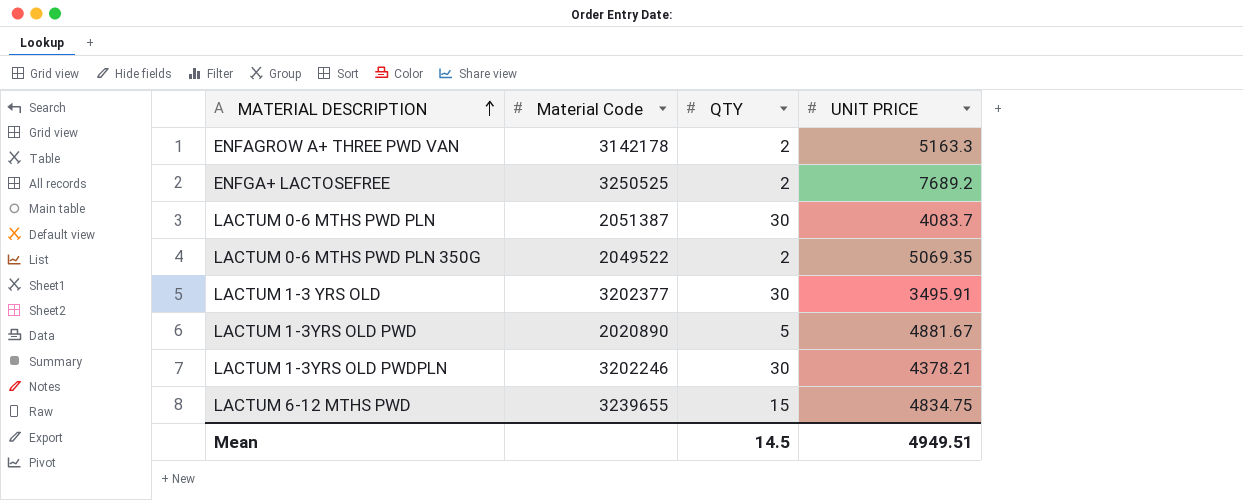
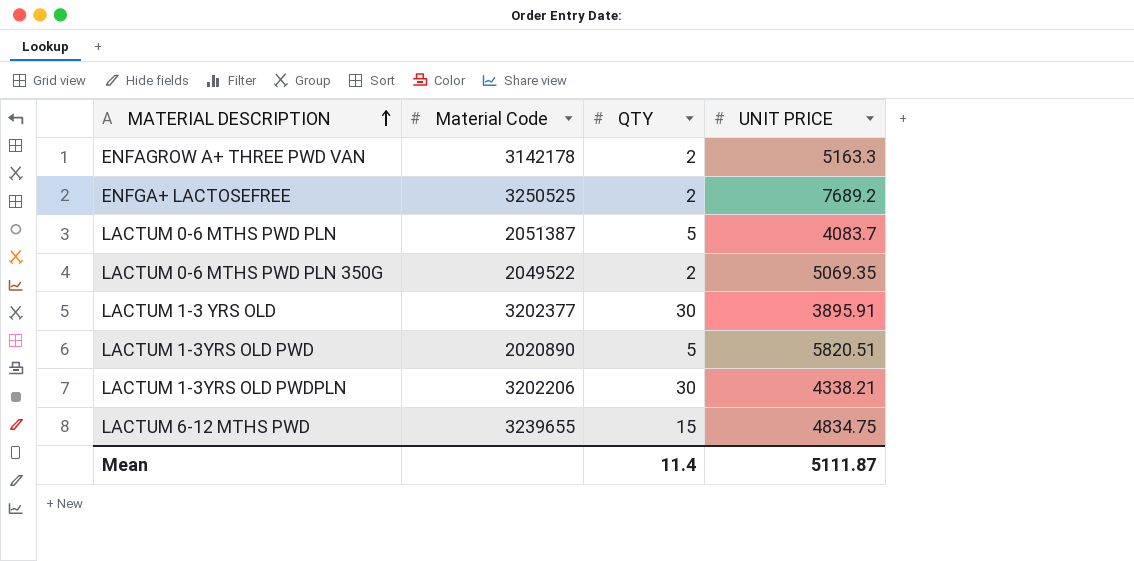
LACTUM 0-6 MTHS PWD PLN | QTY: 30 -> 5
LACTUM 1-3 YRS OLD | UNIT PRICE: 3495.91 -> 3895.91
LACTUM 1-3YRS OLD PWD | UNIT PRICE: 4881.67 -> 5820.51
LACTUM 1-3YRS OLD PWDPLN | Material Code: 3202246 -> 3202206
LACTUM 1-3YRS OLD PWDPLN | UNIT PRICE: 4378.21 -> 4338.21
Mean | QTY: 14.5 -> 11.4
Mean | UNIT PRICE: 4949.51 -> 5111.87

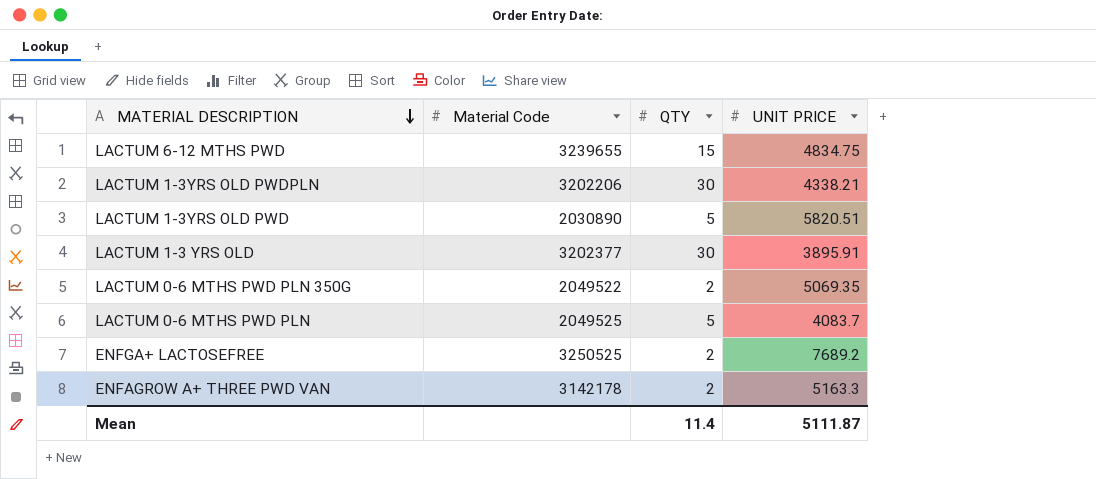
row order: MATERIAL DESCRIPTION ascending -> MATERIAL DESCRIPTION descending
LACTUM 1-3YRS OLD PWD | Material Code: 2020890 -> 2030890
LACTUM 0-6 MTHS PWD PLN | Material Code: 2051387 -> 2049525

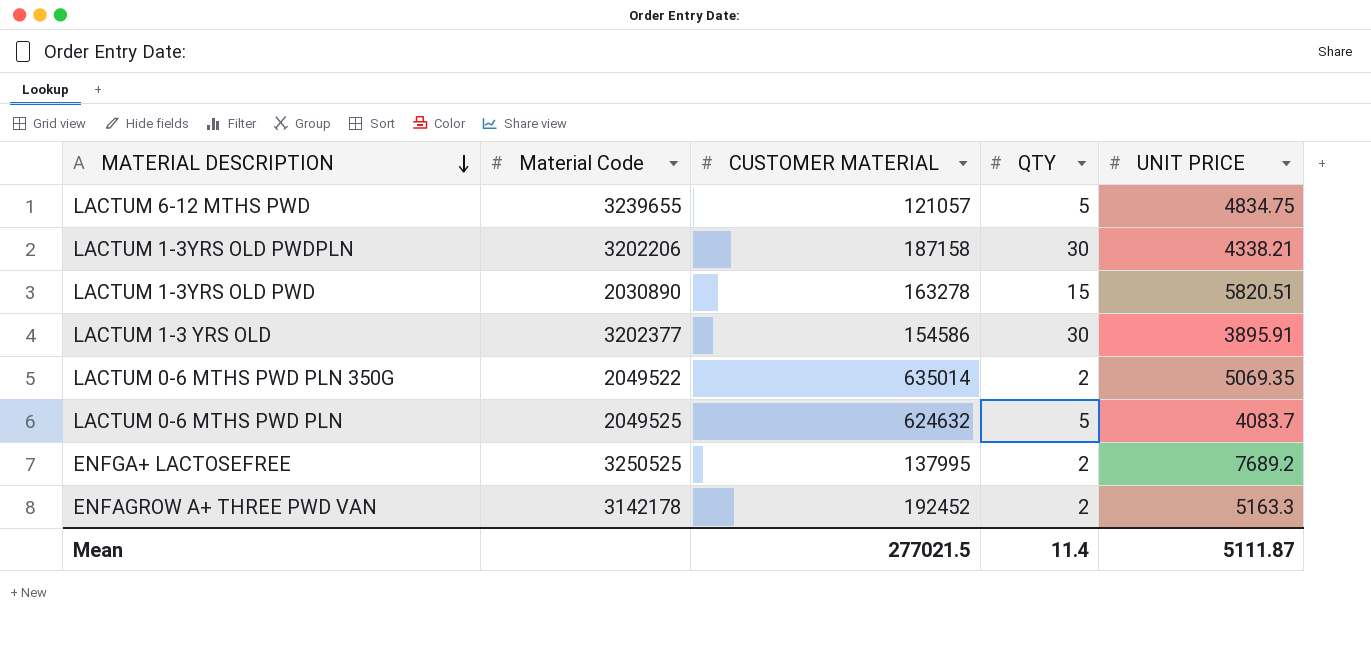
column CUSTOMER MATERIAL | position: none -> 3
LACTUM 6-12 MTHS PWD | QTY: 15 -> 5
LACTUM 1-3YRS OLD PWD | QTY: 5 -> 15

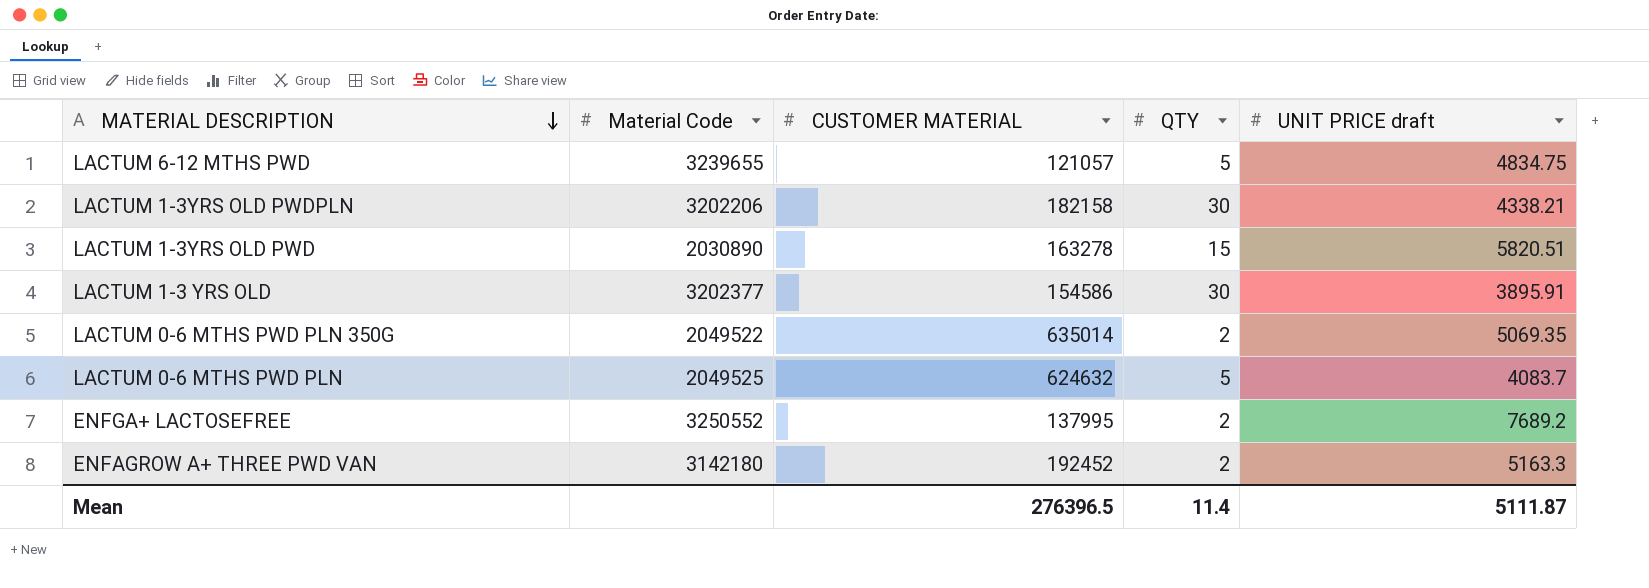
column name: UNIT PRICE -> UNIT PRICE draft
LACTUM 1-3YRS OLD PWDPLN | CUSTOMER MATERIAL: 187158 -> 182158
ENFGA+ LACTOSEFREE | Material Code: 3250525 -> 3250552
ENFAGROW A+ THREE PWD VAN | Material Code: 3142178 -> 3142180
Mean | CUSTOMER MATERIAL: 277021.5 -> 276396.5

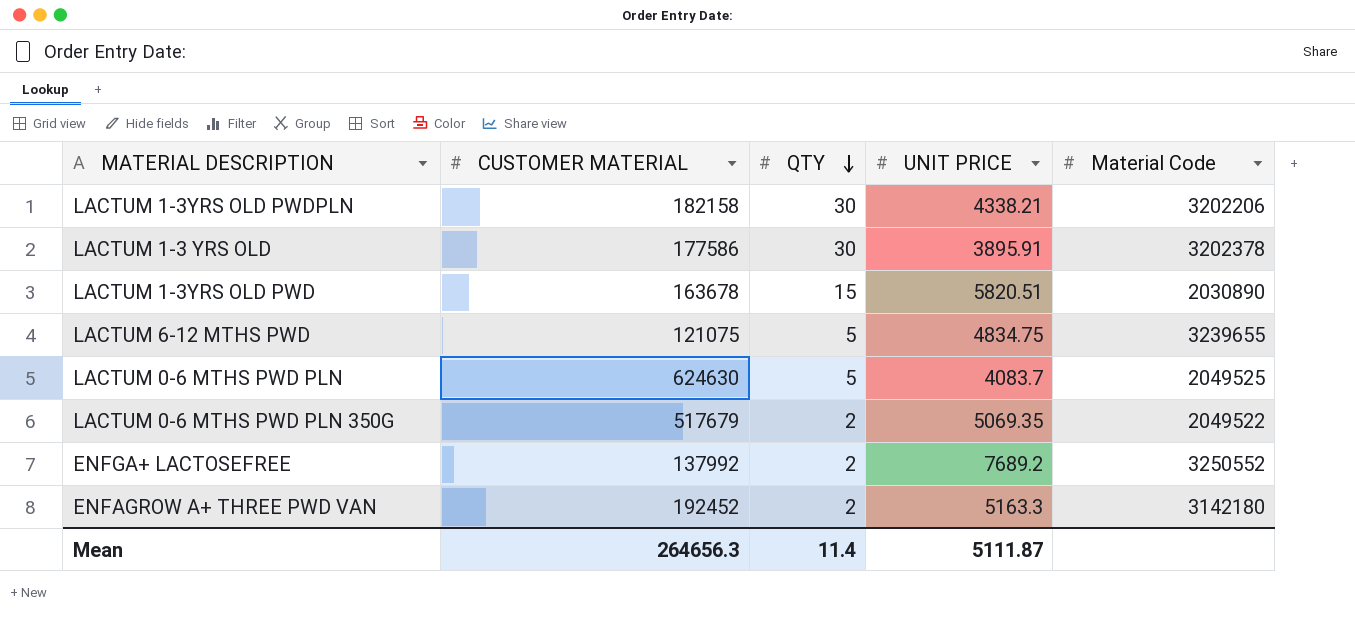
row order: MATERIAL DESCRIPTION descending -> QTY descending
column name: UNIT PRICE draft -> UNIT PRICE
column Material Code | position: 2 -> 5
LACTUM 1-3 YRS OLD | CUSTOMER MATERIAL: 154586 -> 177586
LACTUM 1-3 YRS OLD | Material Code: 3202377 -> 3202378
LACTUM 1-3YRS OLD PWD | CUSTOMER MATERIAL: 163278 -> 163678
LACTUM 6-12 MTHS PWD | CUSTOMER MATERIAL: 121057 -> 121075
LACTUM 0-6 MTHS PWD PLN | CUSTOMER MATERIAL: 624632 -> 624630
LACTUM 0-6 MTHS PWD PLN 350G | CUSTOMER MATERIAL: 635014 -> 517679
ENFGA+ LACTOSEFREE | CUSTOMER MATERIAL: 137995 -> 137992
Mean | CUSTOMER MATERIAL: 276396.5 -> 264656.3

